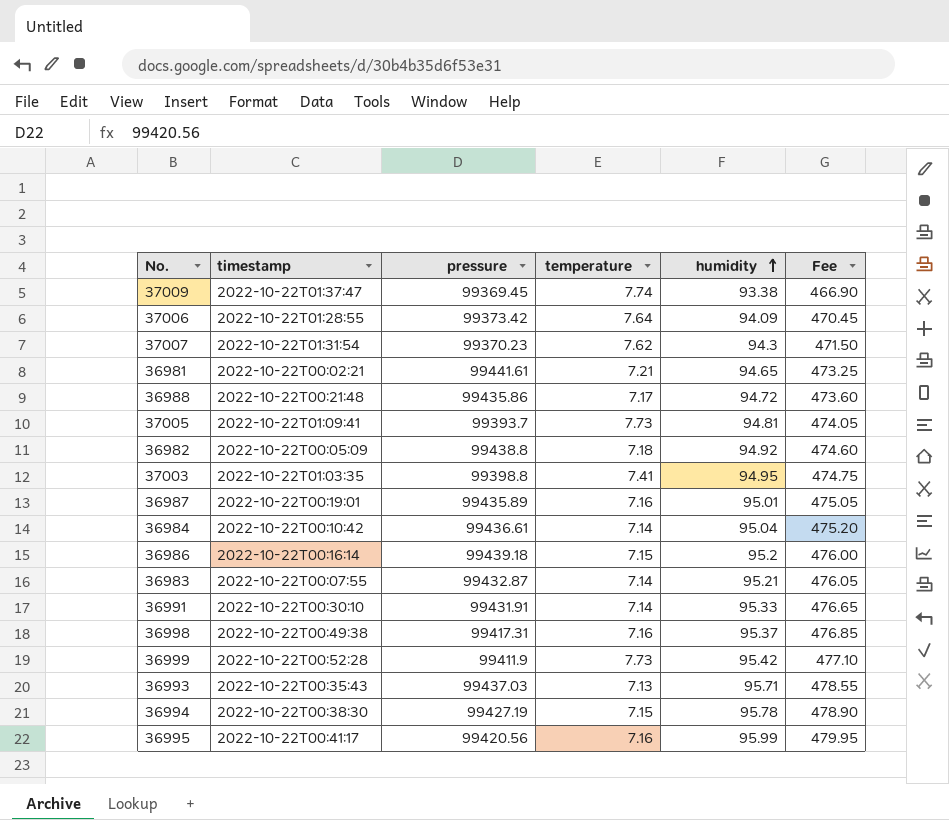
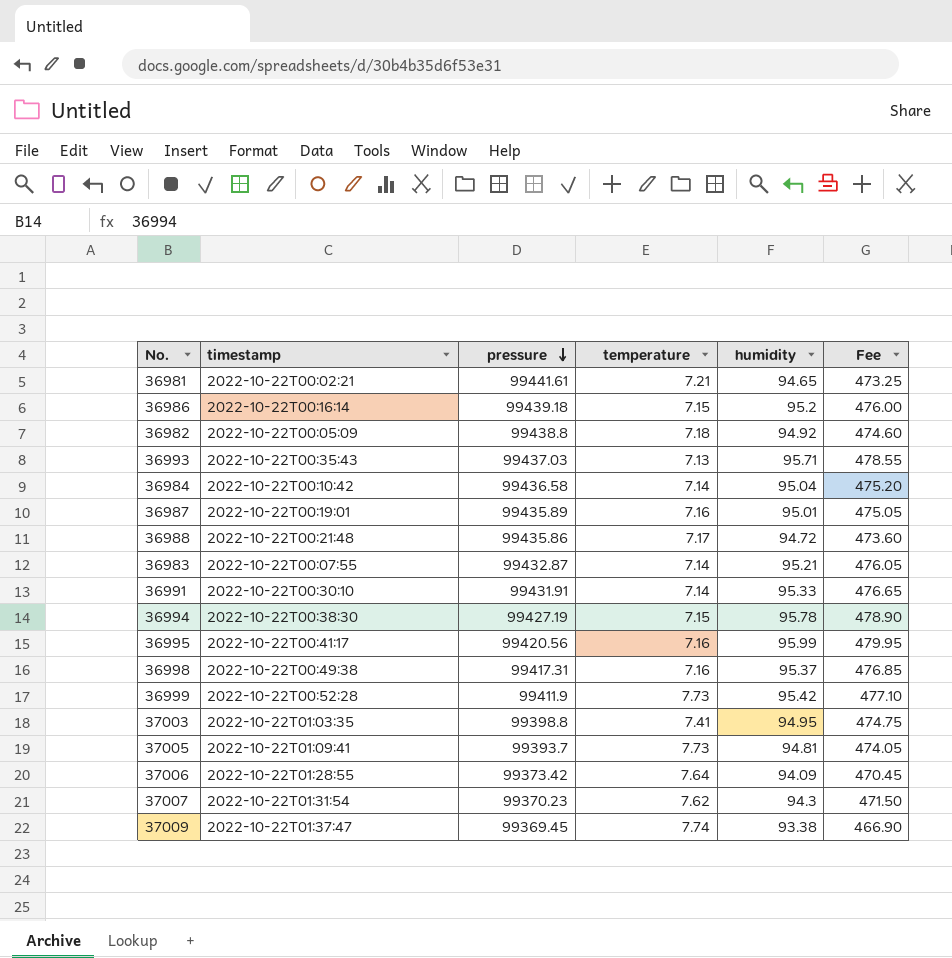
row order: humidity ascending -> pressure descending
36984 | pressure: 99436.61 -> 99436.58

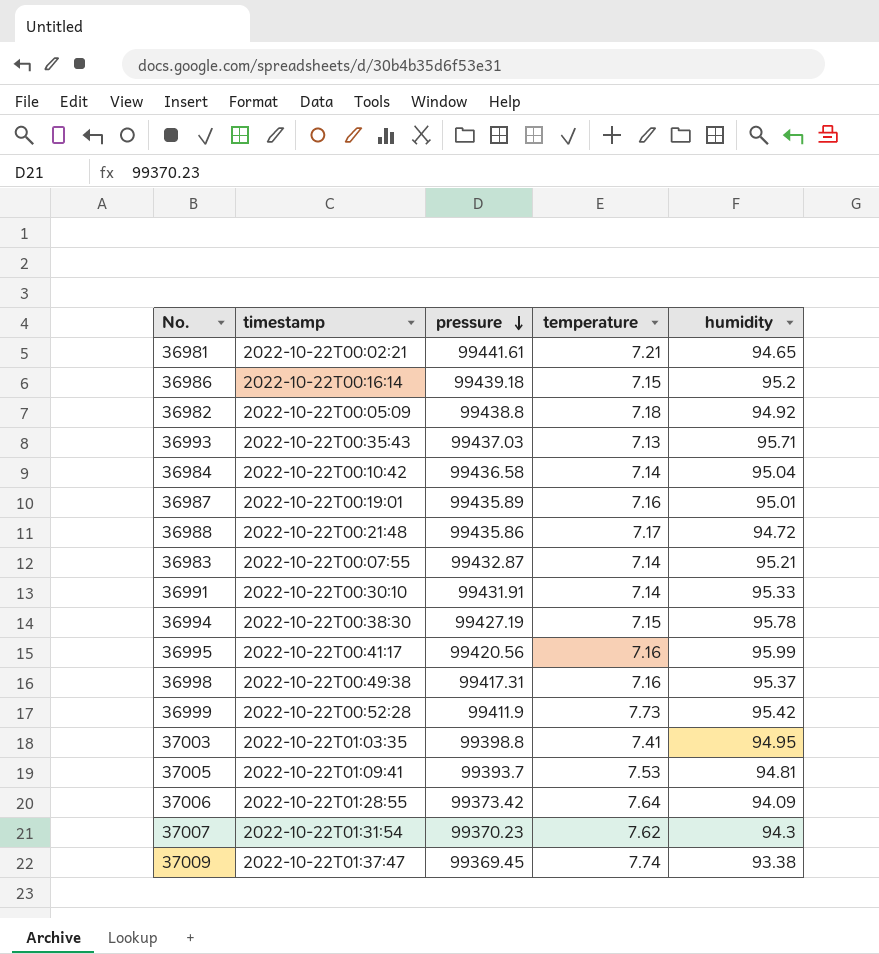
column Fee | formula: [humidity] * 5 -> none
37005 | temperature: 7.73 -> 7.53

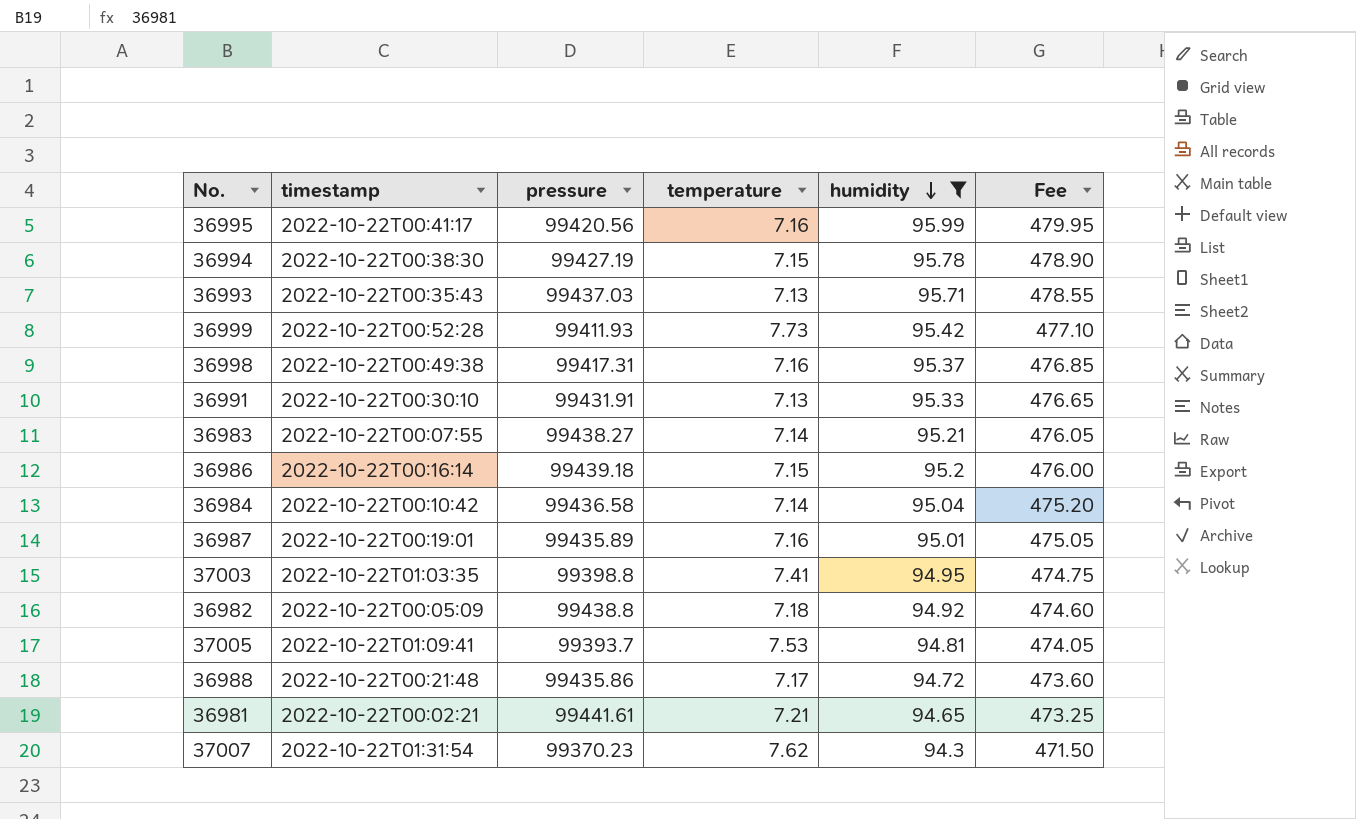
filter: none -> humidity >= 94.3
row order: pressure descending -> humidity descending
column Fee | formula: none -> [humidity] * 5
36999 | pressure: 99411.9 -> 99411.93
36991 | temperature: 7.14 -> 7.13
36983 | pressure: 99432.87 -> 99438.27

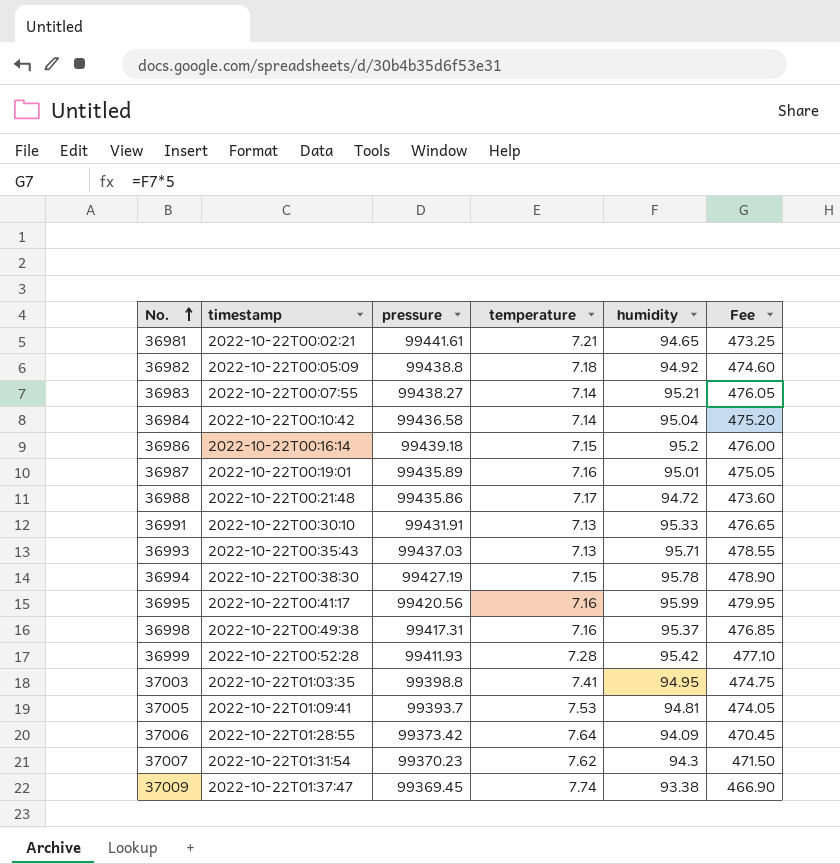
filter: humidity >= 94.3 -> none
row order: humidity descending -> No. ascending
36999 | temperature: 7.73 -> 7.28

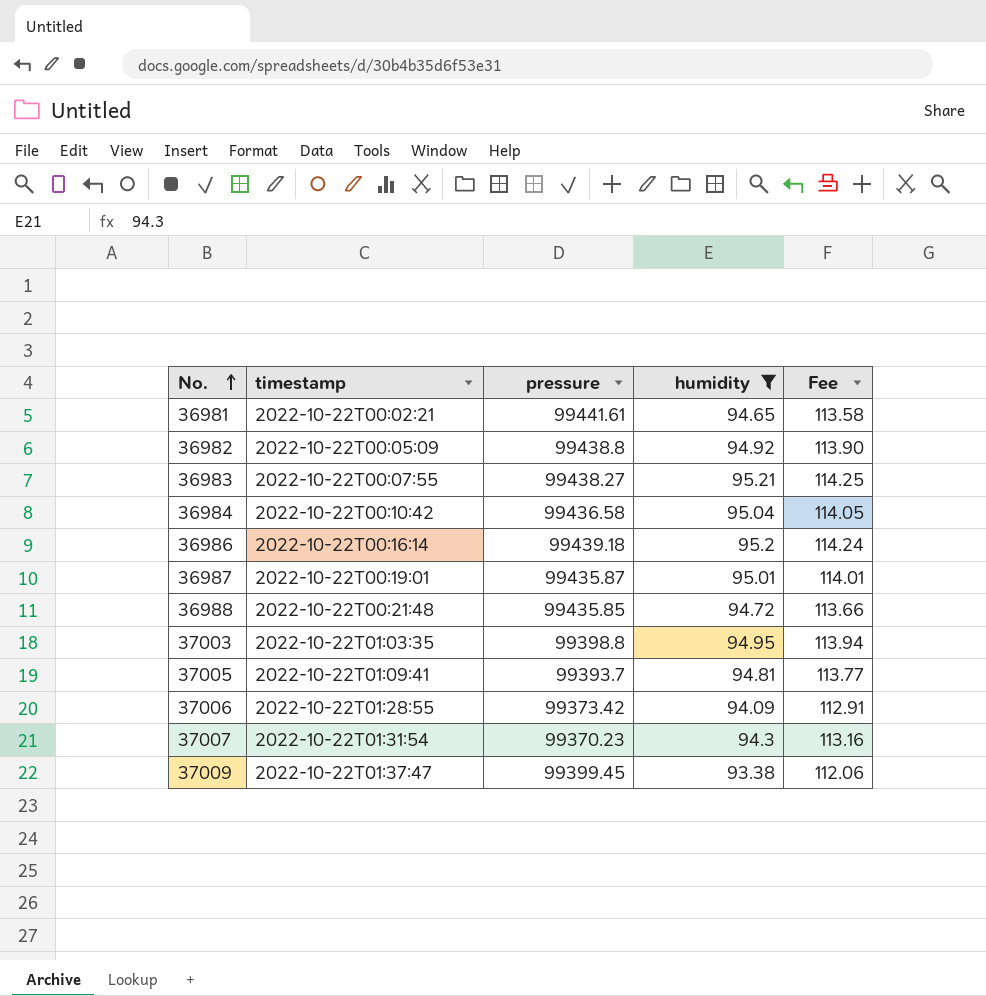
filter: none -> humidity <= 95.21
column temperature | position: 4 -> none
column Fee | formula: [humidity] * 5 -> [humidity] * 1.2
36987 | pressure: 99435.89 -> 99435.87
36988 | pressure: 99435.86 -> 99435.85
37009 | pressure: 99369.45 -> 99399.45

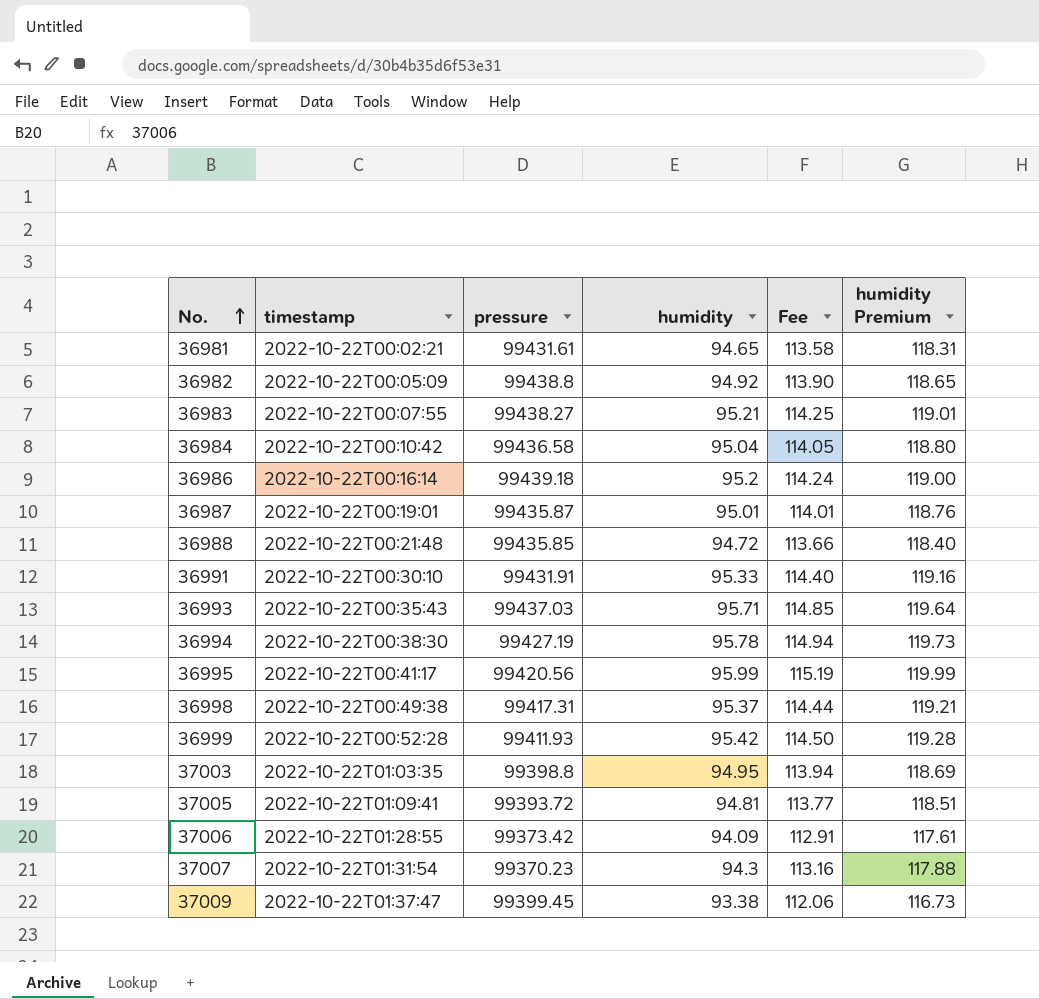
filter: humidity <= 95.21 -> none
column humidity Premium | formula: none -> [humidity] * 1.25
36981 | pressure: 99441.61 -> 99431.61
37005 | pressure: 99393.7 -> 99393.72

